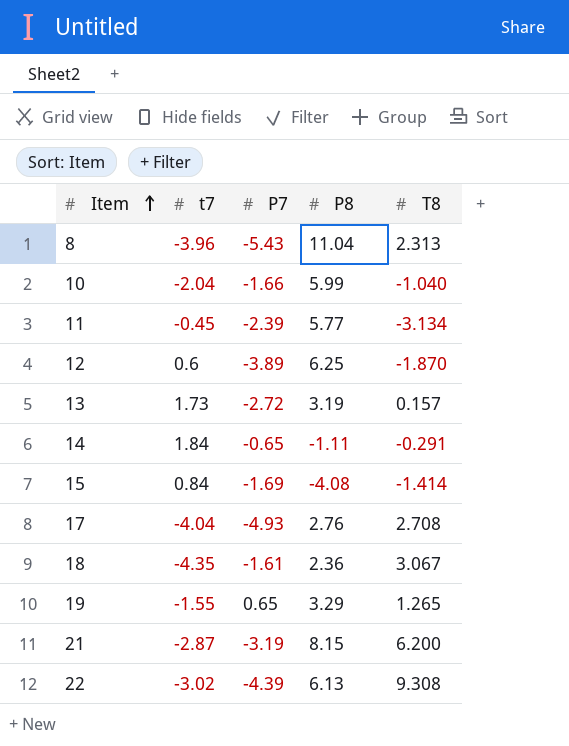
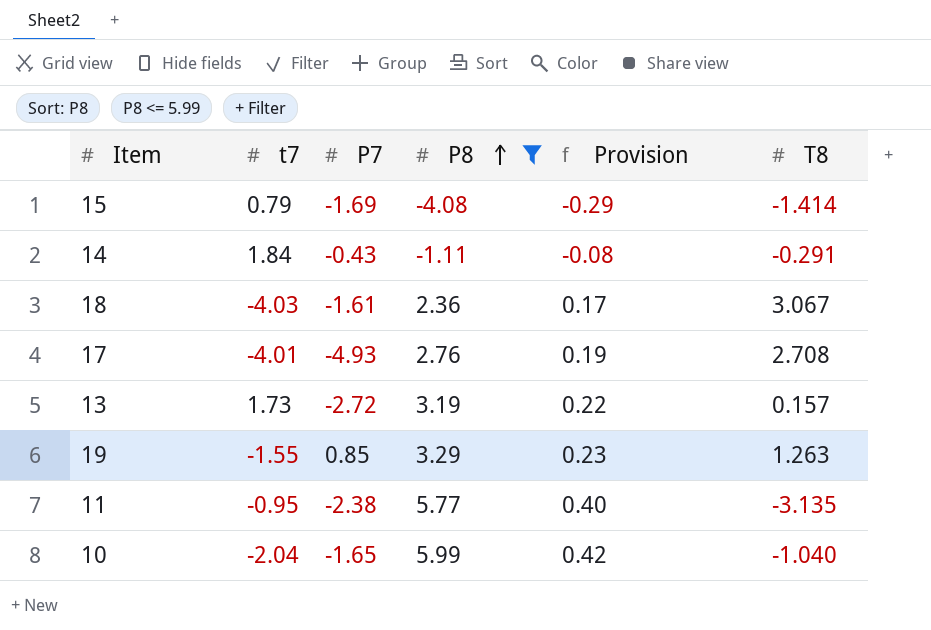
filter: none -> P8 <= 5.99
row order: Item ascending -> P8 ascending
column Provision | formula: none -> [P8] * 0.07
15 | t7: 0.84 -> 0.79
14 | P7: -0.65 -> -0.43
18 | t7: -4.35 -> -4.03
17 | t7: -4.04 -> -4.01
19 | P7: 0.65 -> 0.85
19 | T8: 1.265 -> 1.263
11 | t7: -0.45 -> -0.95
11 | P7: -2.39 -> -2.38
11 | T8: -3.134 -> -3.135
10 | P7: -1.66 -> -1.65

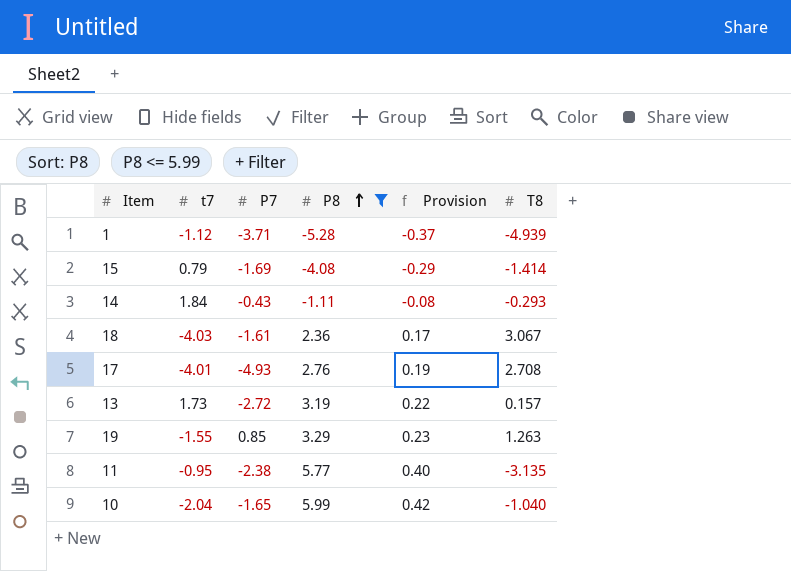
row 1: none -> -1.12 | -3.71 | -5.28 | -0.37 | -4.939
14 | T8: -0.291 -> -0.293

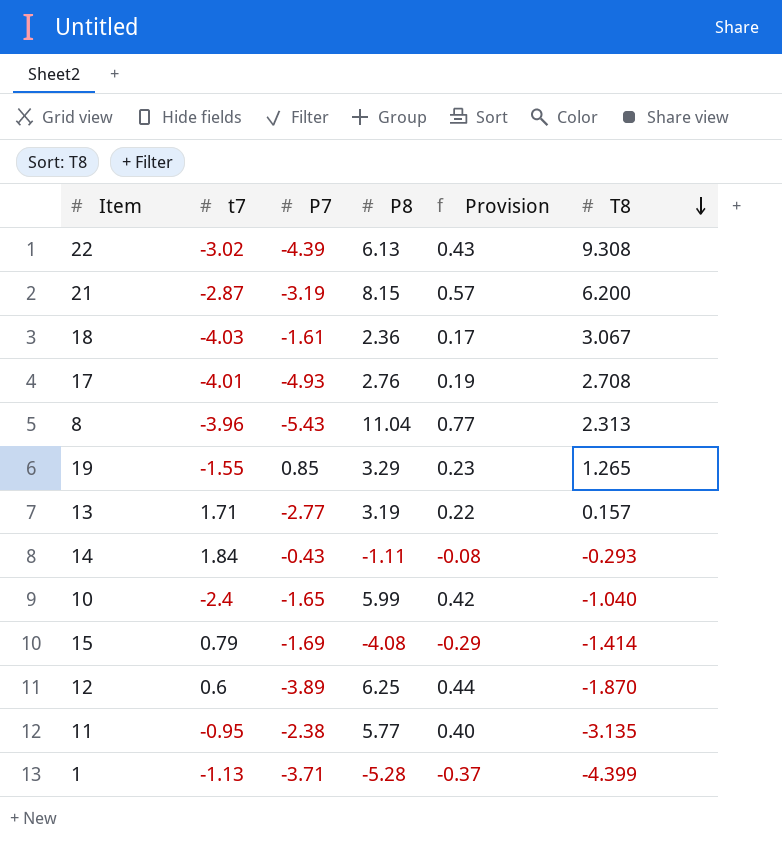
filter: P8 <= 5.99 -> none
row order: P8 ascending -> T8 descending
19 | T8: 1.263 -> 1.265
13 | t7: 1.73 -> 1.71
13 | P7: -2.72 -> -2.77
10 | t7: -2.04 -> -2.4
1 | t7: -1.12 -> -1.13
1 | T8: -4.939 -> -4.399

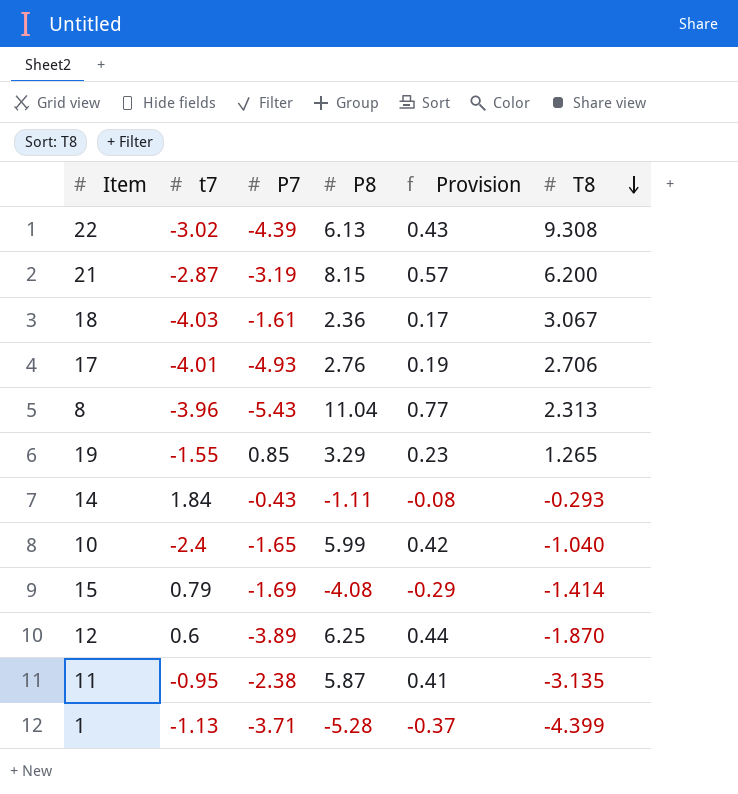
row 13: 1.71 | -2.77 | 3.19 | 0.22 | 0.157 -> none
17 | T8: 2.708 -> 2.706
11 | P8: 5.77 -> 5.87
11 | Provision: 0.40 -> 0.41

